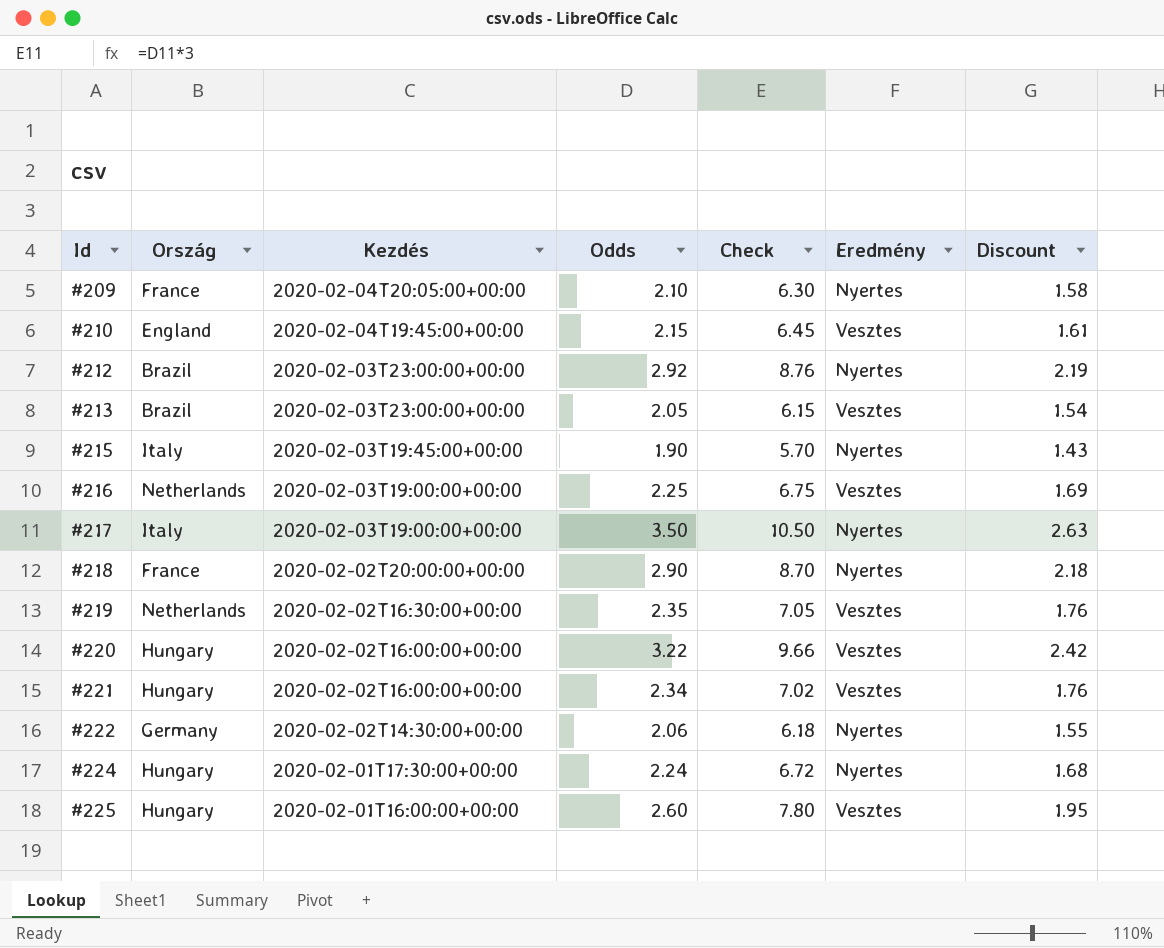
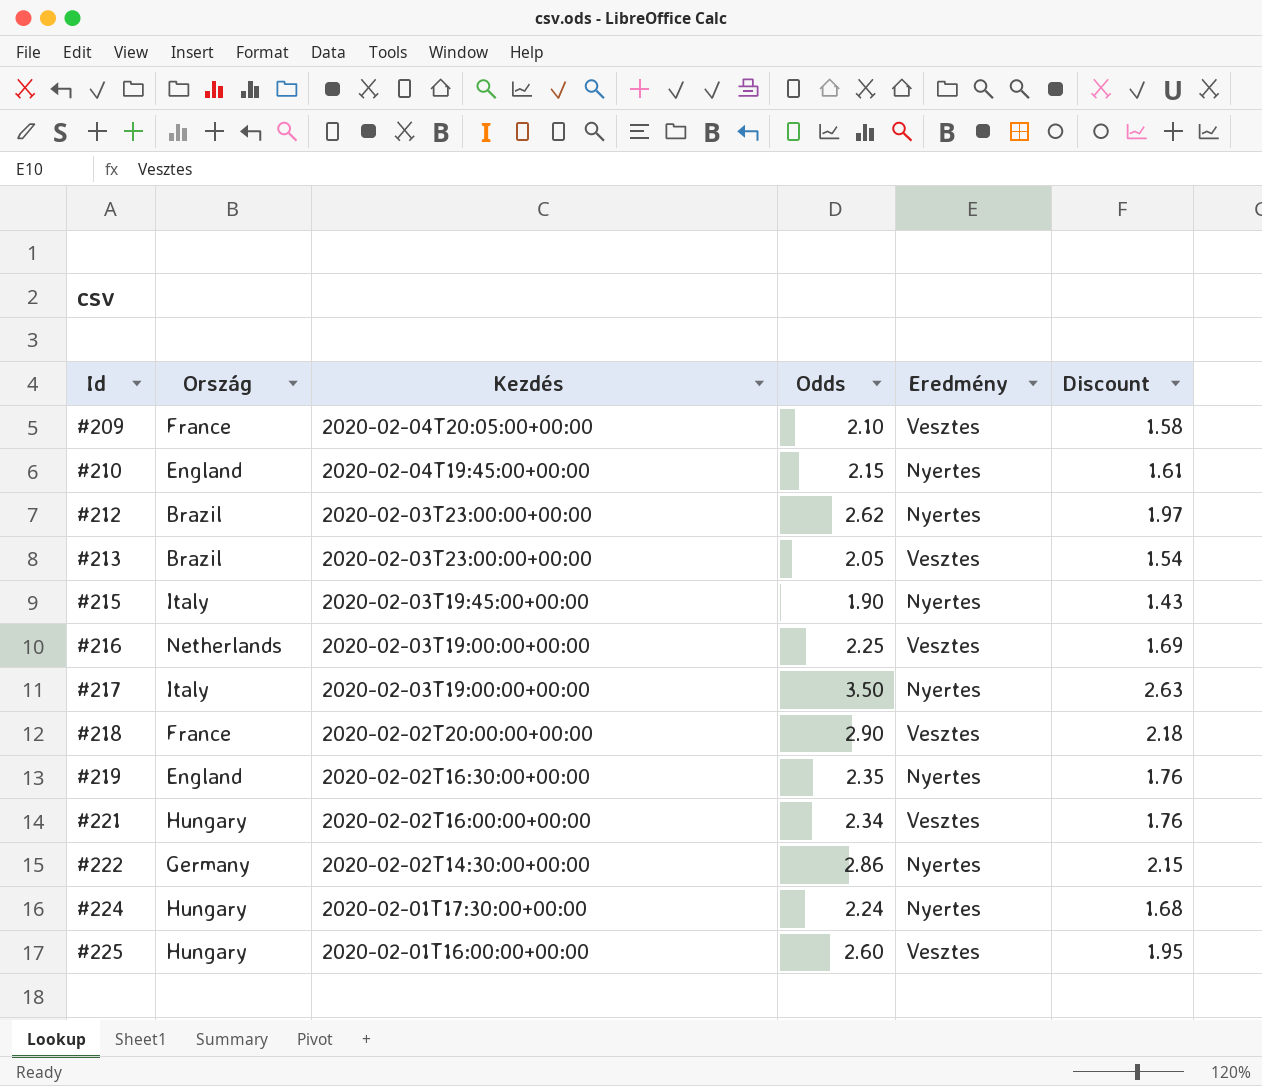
column Check | formula: [Odds] * 3 -> none
row #220: Hungary | 2020-02-02T16:00:00+00:00 | 3.22 | 9.66 | Vesztes | 2.42 -> none
#209 | Eredmény: Nyertes -> Vesztes
#210 | Eredmény: Vesztes -> Nyertes
#212 | Odds: 2.92 -> 2.62
#212 | Discount: 2.19 -> 1.97
#218 | Eredmény: Nyertes -> Vesztes
#219 | Ország: Netherlands -> England
#219 | Eredmény: Vesztes -> Nyertes
#222 | Odds: 2.06 -> 2.86
#222 | Discount: 1.55 -> 2.15

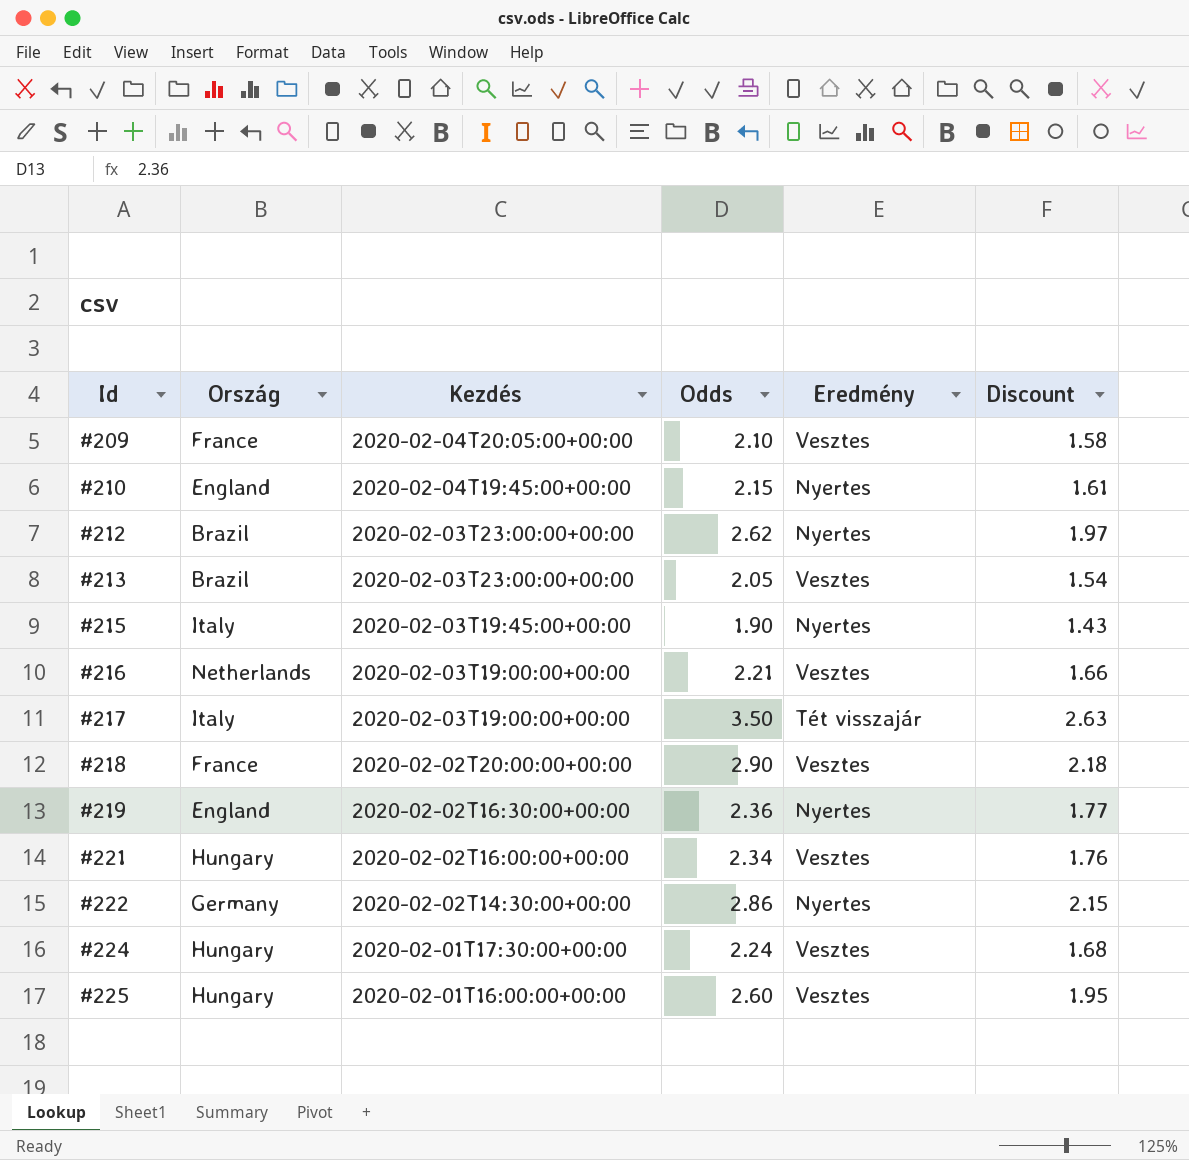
#216 | Odds: 2.25 -> 2.21
#216 | Discount: 1.69 -> 1.66
#217 | Eredmény: Nyertes -> Tét visszajár
#219 | Odds: 2.35 -> 2.36
#219 | Discount: 1.76 -> 1.77
#224 | Eredmény: Nyertes -> Vesztes

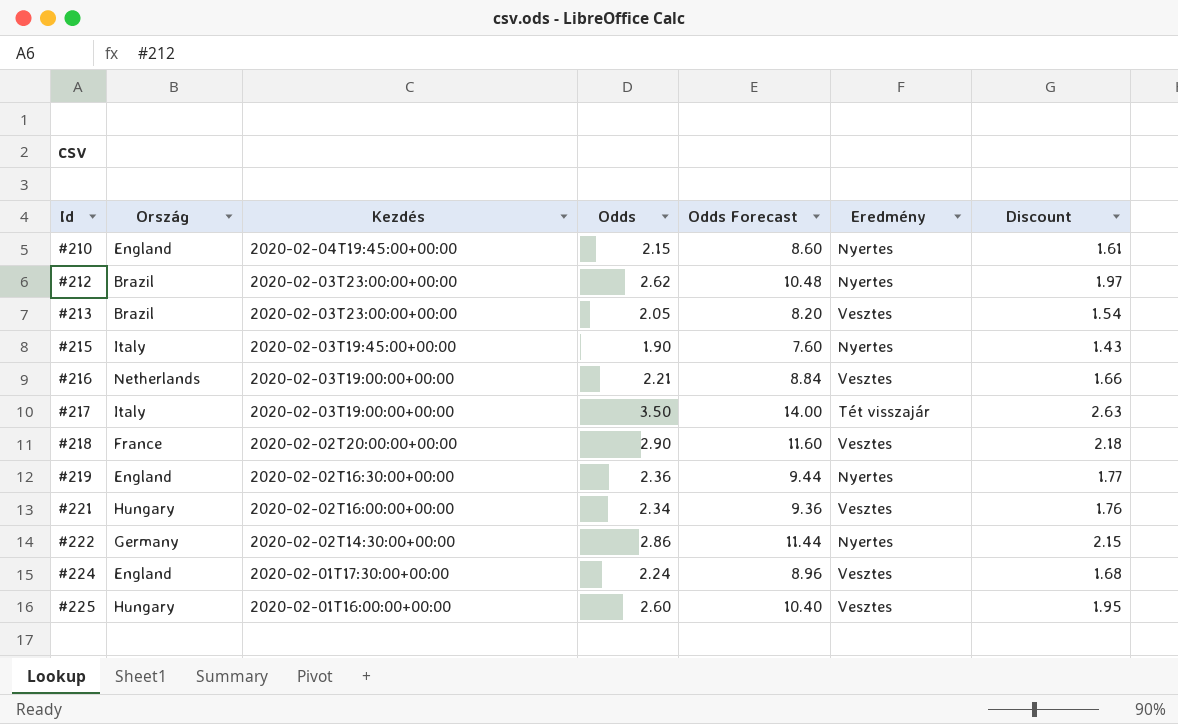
column Odds Forecast | formula: none -> [Odds] * 4
row #209: France | 2020-02-04T20:05:00+00:00 | 2.10 | Vesztes | 1.58 -> none
#224 | Ország: Hungary -> England

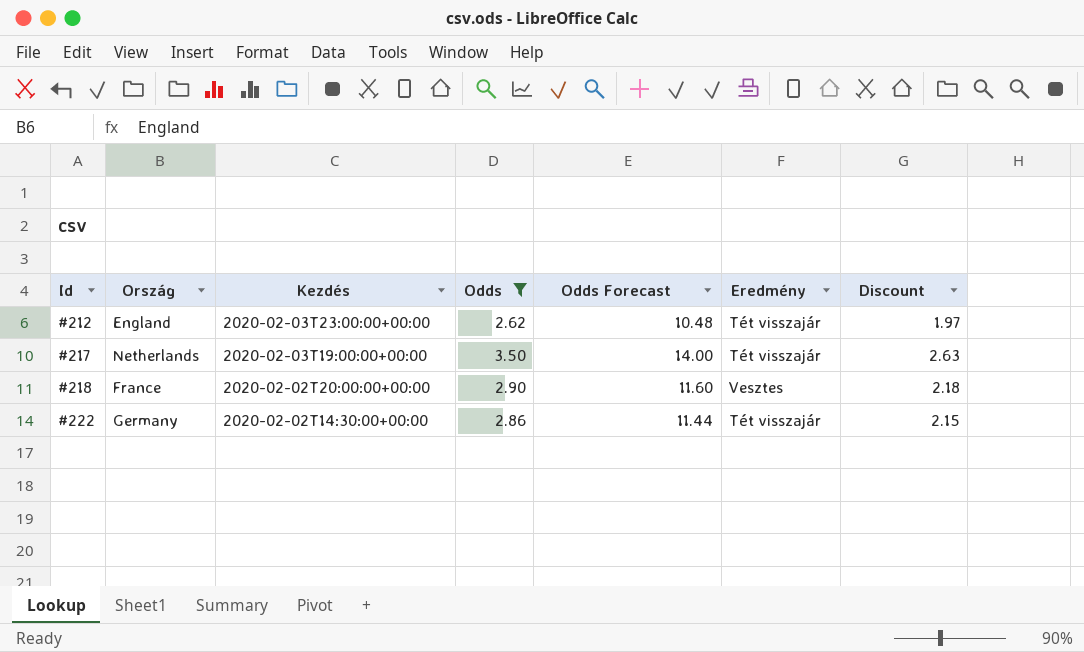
filter: none -> Odds >= 2.62
#212 | Ország: Brazil -> England
#212 | Eredmény: Nyertes -> Tét visszajár
#217 | Ország: Italy -> Netherlands
#222 | Eredmény: Nyertes -> Tét visszajár

